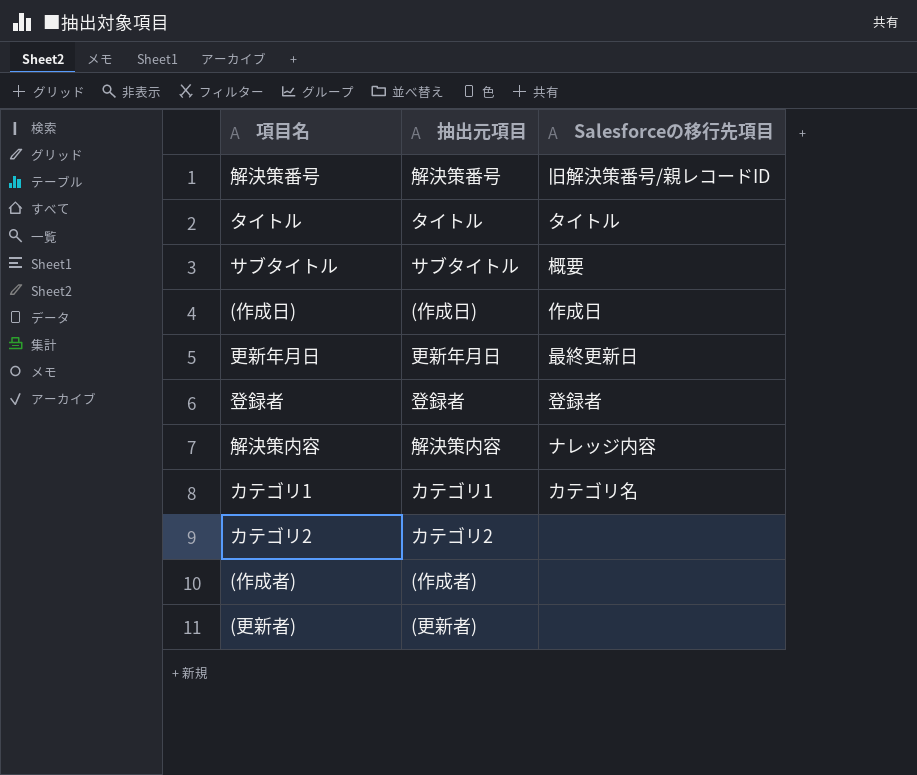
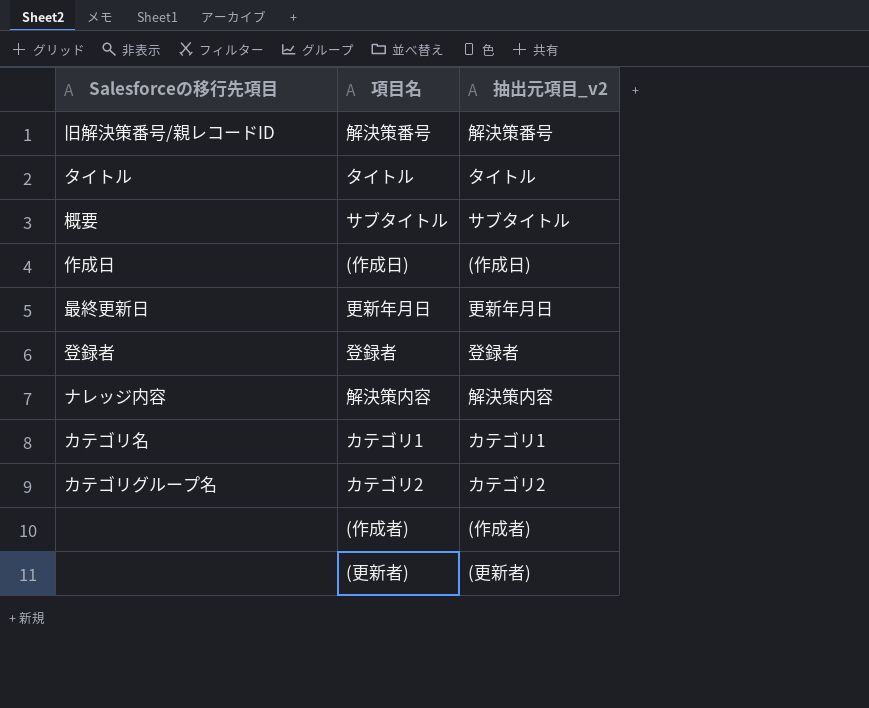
column Salesforceの移行先項目 | position: 3 -> 1
column name: 抽出元項目 -> 抽出元項目_v2
カテゴリ2 | Salesforceの移行先項目: none -> カテゴリグループ名

